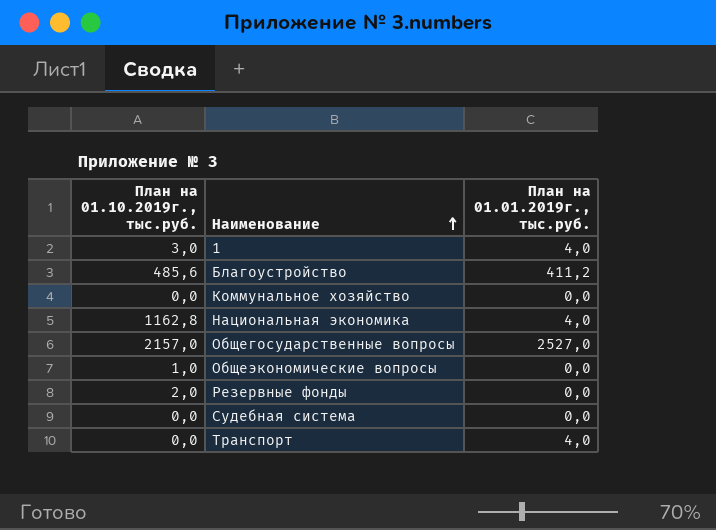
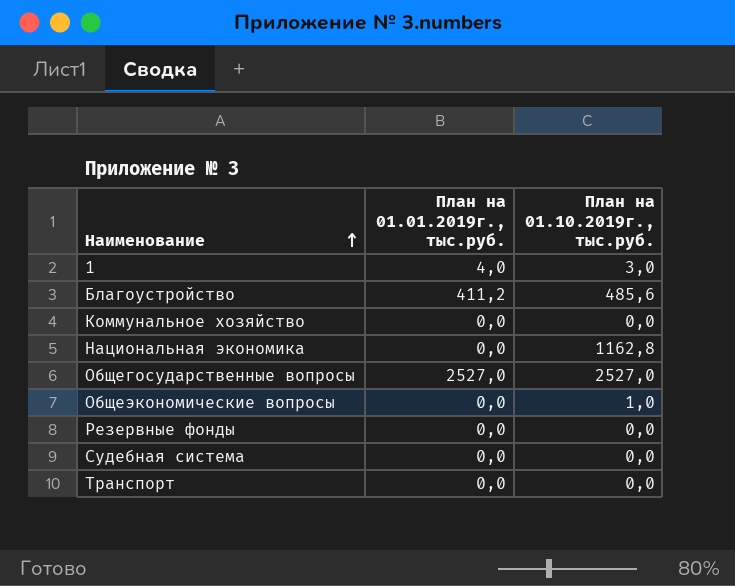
column План на 01.10.2019г., тыс.руб. | position: 1 -> 3
Национальная экономика | План на 01.01.2019г., тыс.руб.: 4,0 -> 0,0
Общегосударственные вопросы | План на 01.10.2019г., тыс.руб.: 2157,0 -> 2527,0
Резервные фонды | План на 01.10.2019г., тыс.руб.: 2,0 -> 0,0
Транспорт | План на 01.01.2019г., тыс.руб.: 4,0 -> 0,0

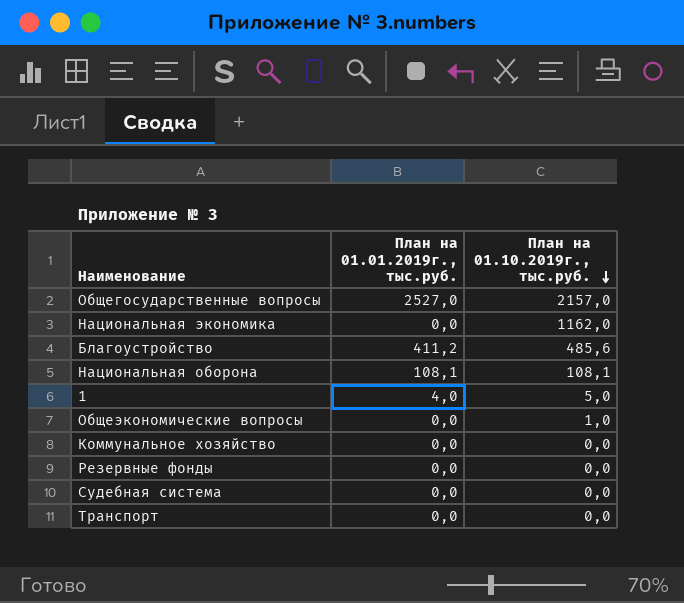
row order: Наименование ascending -> План на 01.10.2019г., тыс.руб. descending
Общегосударственные вопросы | План на 01.10.2019г., тыс.руб.: 2527,0 -> 2157,0
Национальная экономика | План на 01.10.2019г., тыс.руб.: 1162,8 -> 1162,0
row Национальная оборона: none -> 108,1 | 108,1
1 | План на 01.10.2019г., тыс.руб.: 3,0 -> 5,0

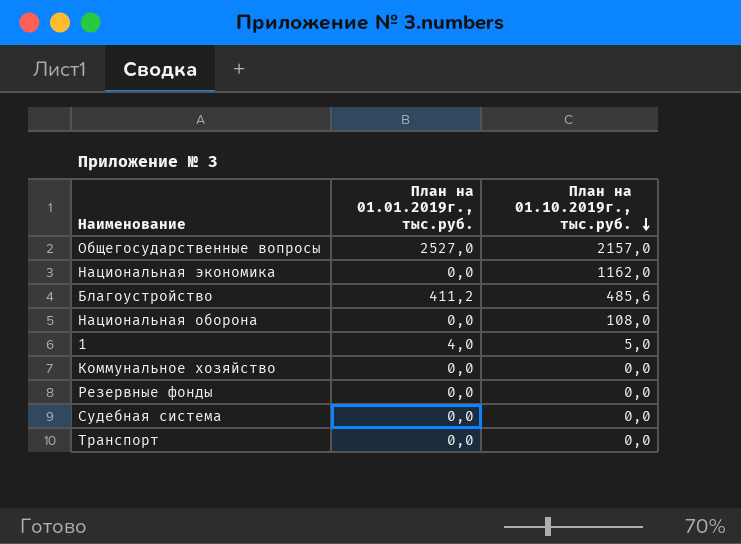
row Общеэкономические вопросы: 0,0 | 1,0 -> none
Национальная оборона | План на 01.01.2019г., тыс.руб.: 108,1 -> 0,0
Национальная оборона | План на 01.10.2019г., тыс.руб.: 108,1 -> 108,0

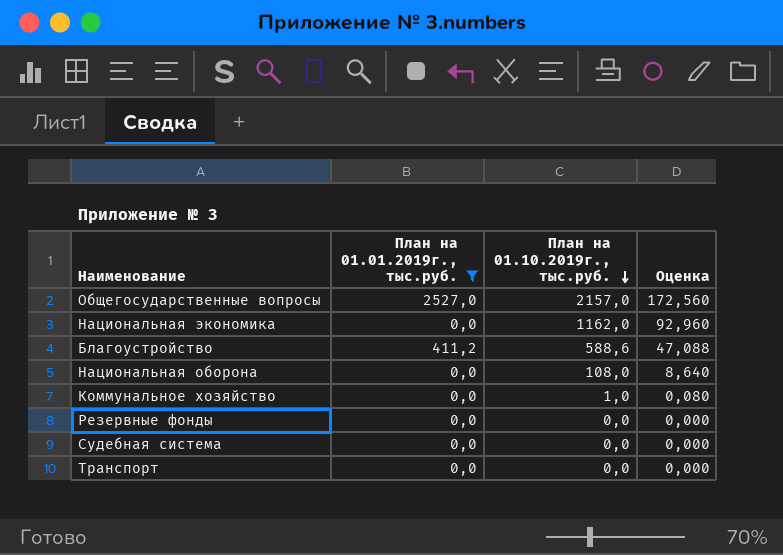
filter: none -> План на 01.01.2019г., тыс.руб. != 4,0
column Оценка | formula: none -> [План на 01.10.2019г., тыс.руб.] * 0,08
Благоустройство | План на 01.10.2019г., тыс.руб.: 485,6 -> 588,6
Коммунальное хозяйство | План на 01.10.2019г., тыс.руб.: 0,0 -> 1,0

